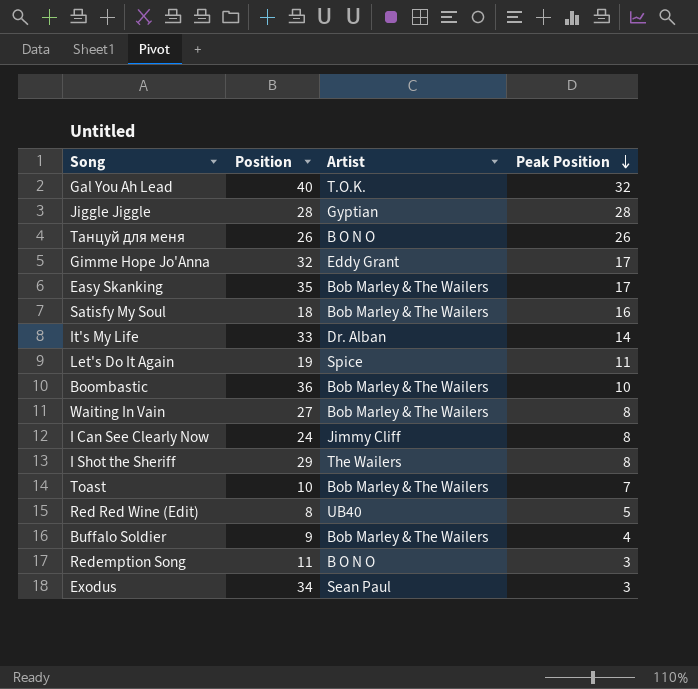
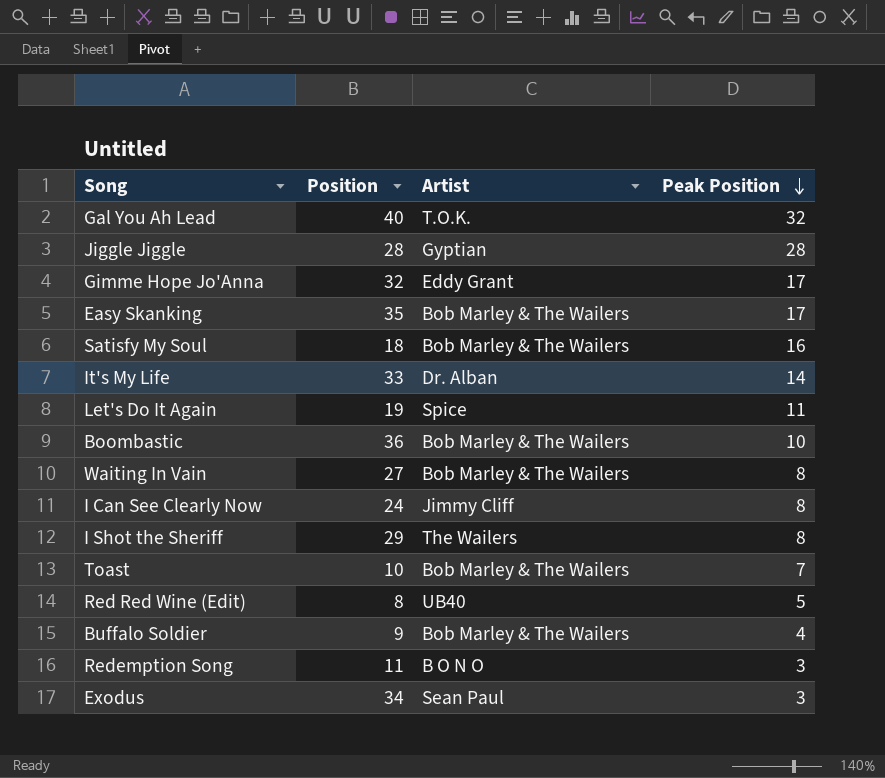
row Танцуй для меня: 26 | B O N O | 26 -> none

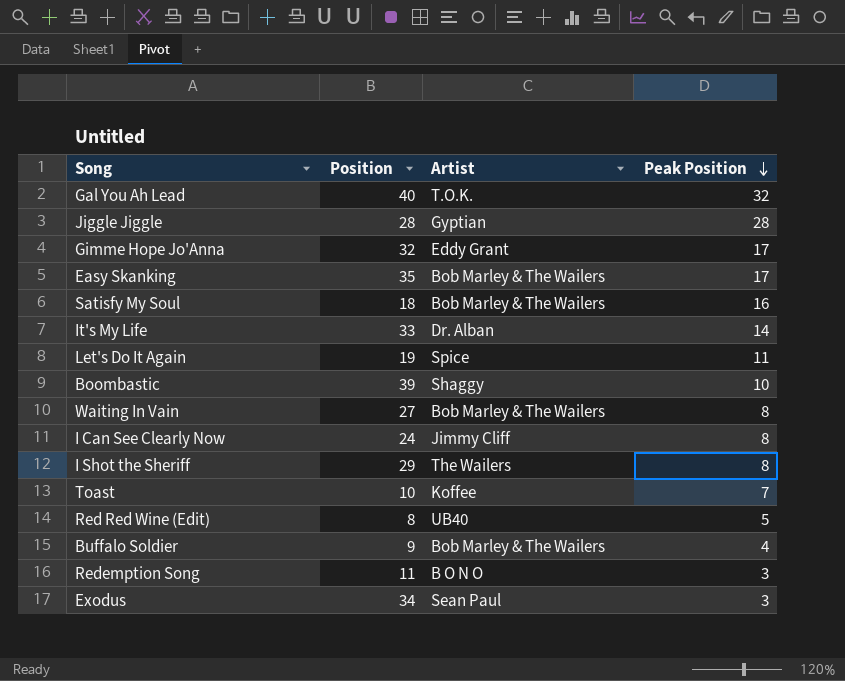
Boombastic | Position: 36 -> 39
Boombastic | Artist: Bob Marley & The Wailers -> Shaggy
Toast | Artist: Bob Marley & The Wailers -> Koffee

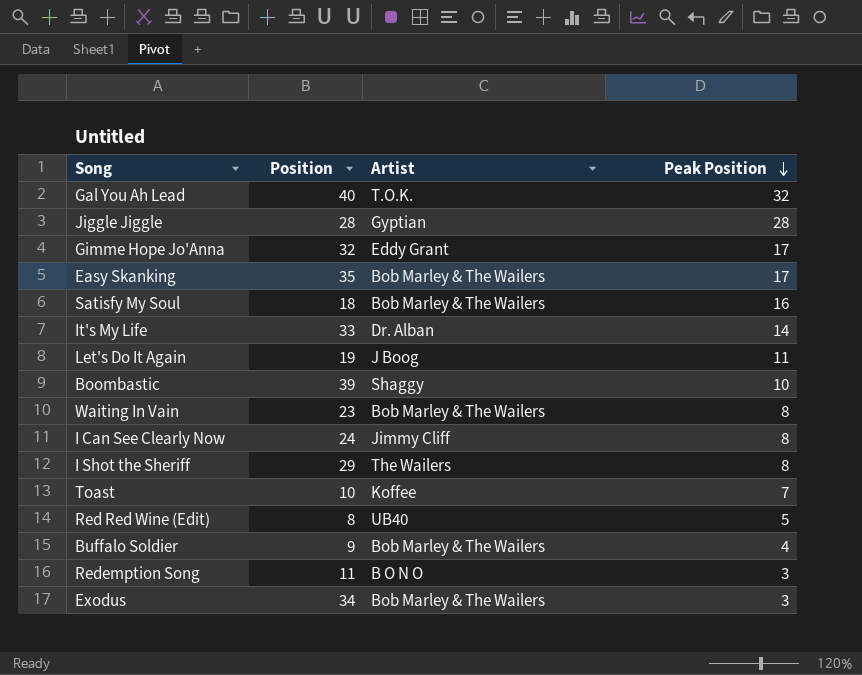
Let's Do It Again | Artist: Spice -> J Boog
Waiting In Vain | Position: 27 -> 23
Exodus | Artist: Sean Paul -> Bob Marley & The Wailers

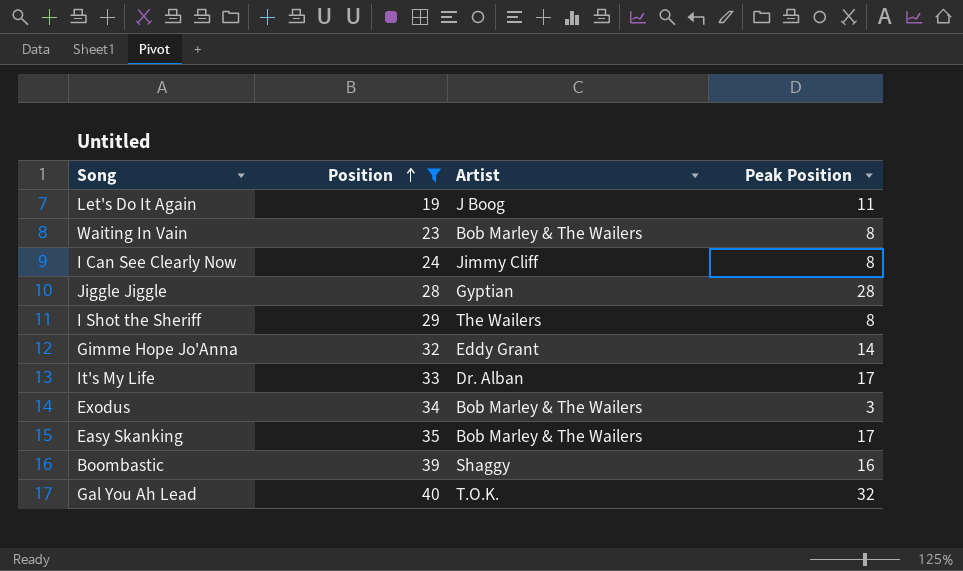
filter: none -> Position >= 19
row order: Peak Position descending -> Position ascending
Gimme Hope Jo'Anna | Peak Position: 17 -> 14
It's My Life | Peak Position: 14 -> 17
Boombastic | Peak Position: 10 -> 16

